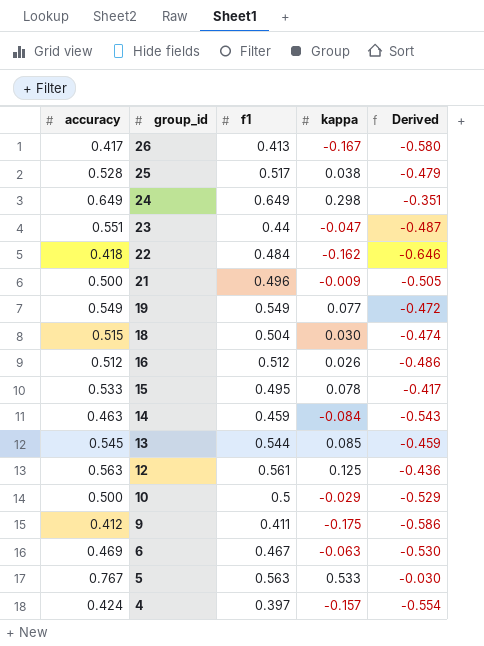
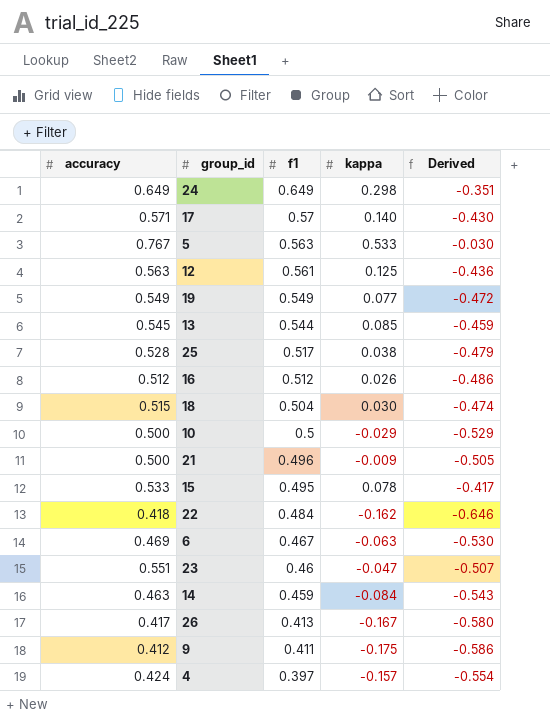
row order: group_id descending -> f1 descending
row 17: none -> 0.571 | 0.57 | 0.140 | -0.430
23 | f1: 0.44 -> 0.46
23 | Derived: -0.487 -> -0.507

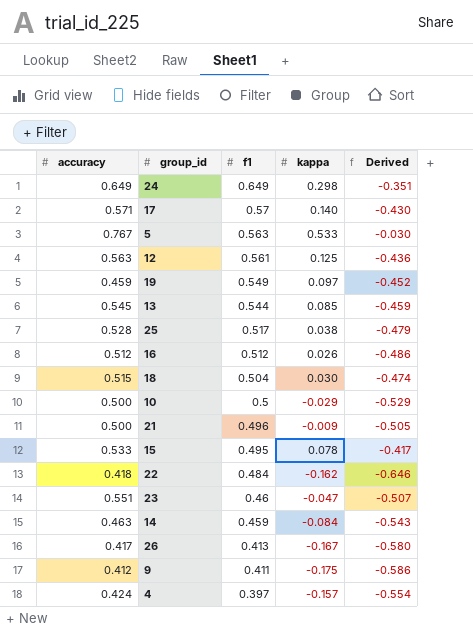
row 6: 0.469 | 0.467 | -0.063 | -0.530 -> none
19 | accuracy: 0.549 -> 0.459
19 | kappa: 0.077 -> 0.097
19 | Derived: -0.472 -> -0.452

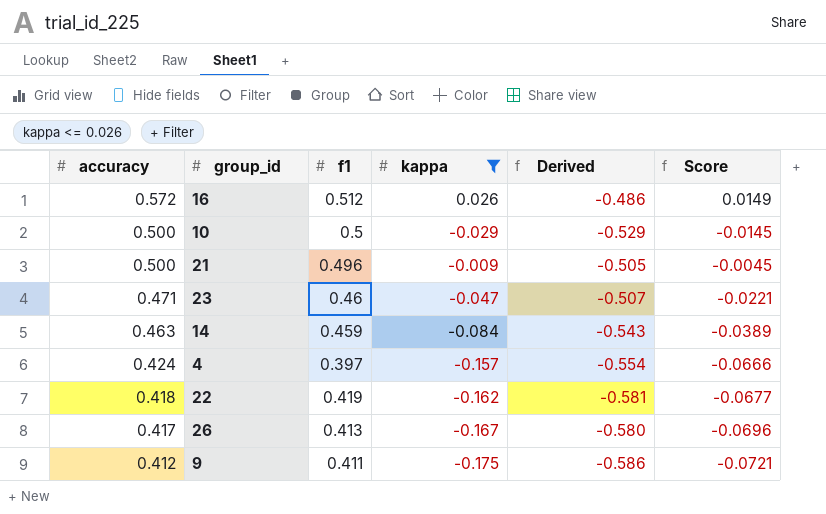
filter: none -> kappa <= 0.026
row order: f1 descending -> accuracy descending
column Score | formula: none -> [accuracy] * [kappa]
16 | accuracy: 0.512 -> 0.572
23 | accuracy: 0.551 -> 0.471
22 | f1: 0.484 -> 0.419
22 | Derived: -0.646 -> -0.581

